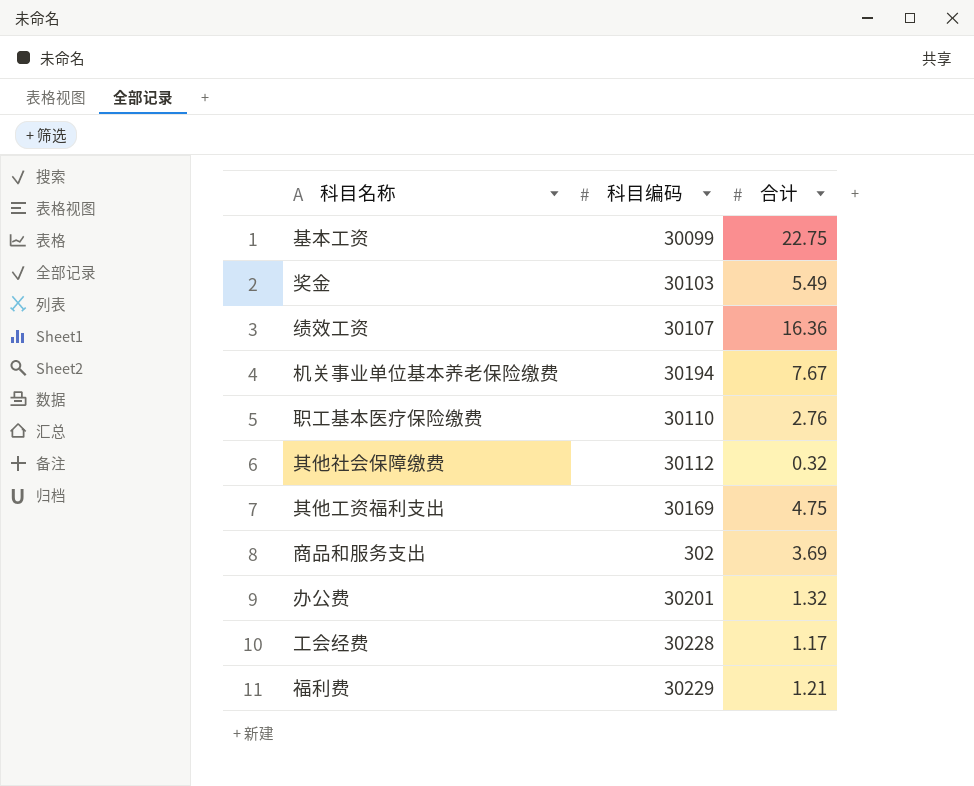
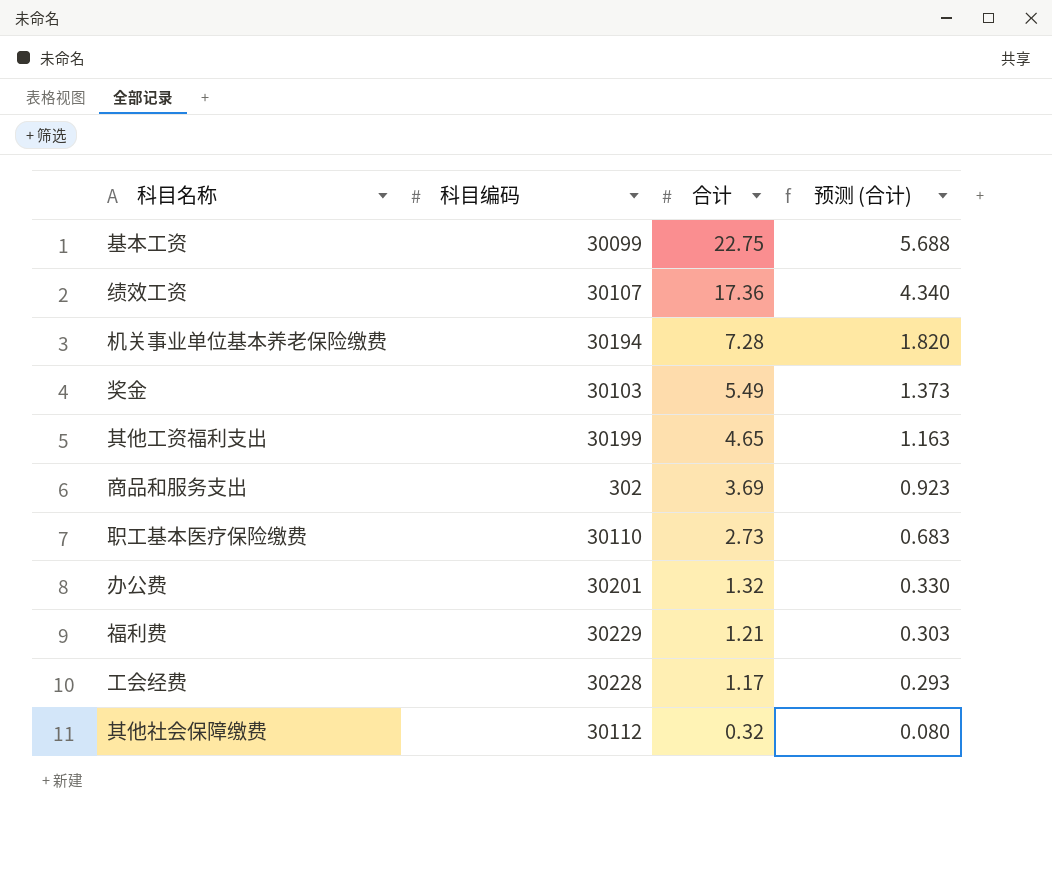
row order: none -> 合计 descending
column 预测 (合计) | formula: none -> [合计] * 0.25
绩效工资 | 合计: 16.36 -> 17.36
机关事业单位基本养老保险缴费 | 合计: 7.67 -> 7.28
其他工资福利支出 | 科目编码: 30169 -> 30199
其他工资福利支出 | 合计: 4.75 -> 4.65
职工基本医疗保险缴费 | 合计: 2.76 -> 2.73

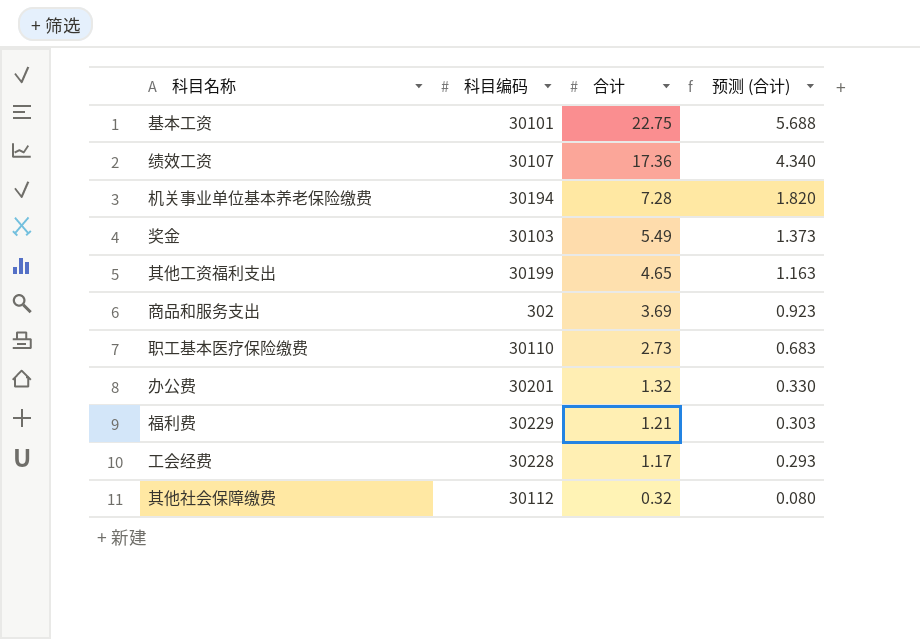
基本工资 | 科目编码: 30099 -> 30101

